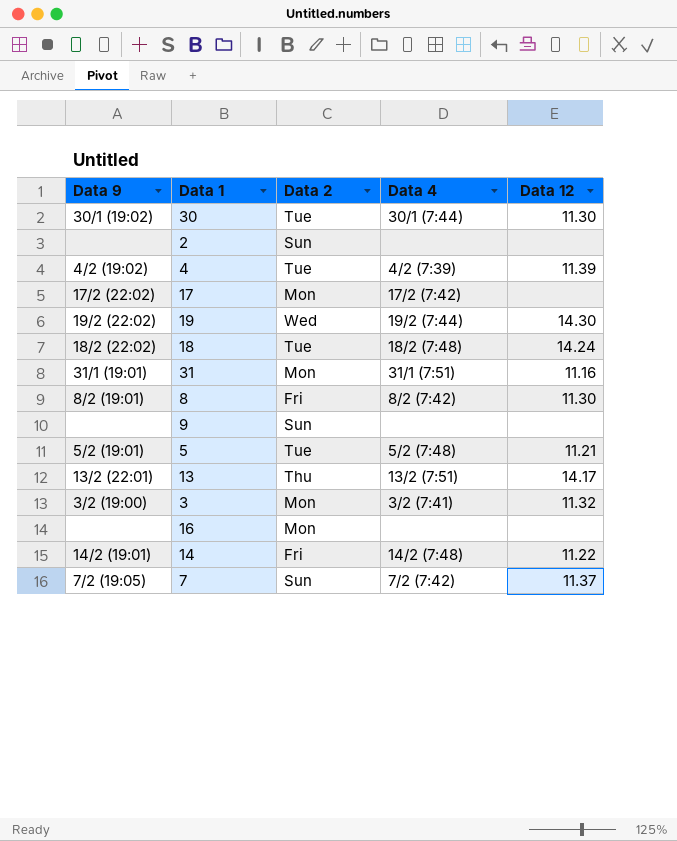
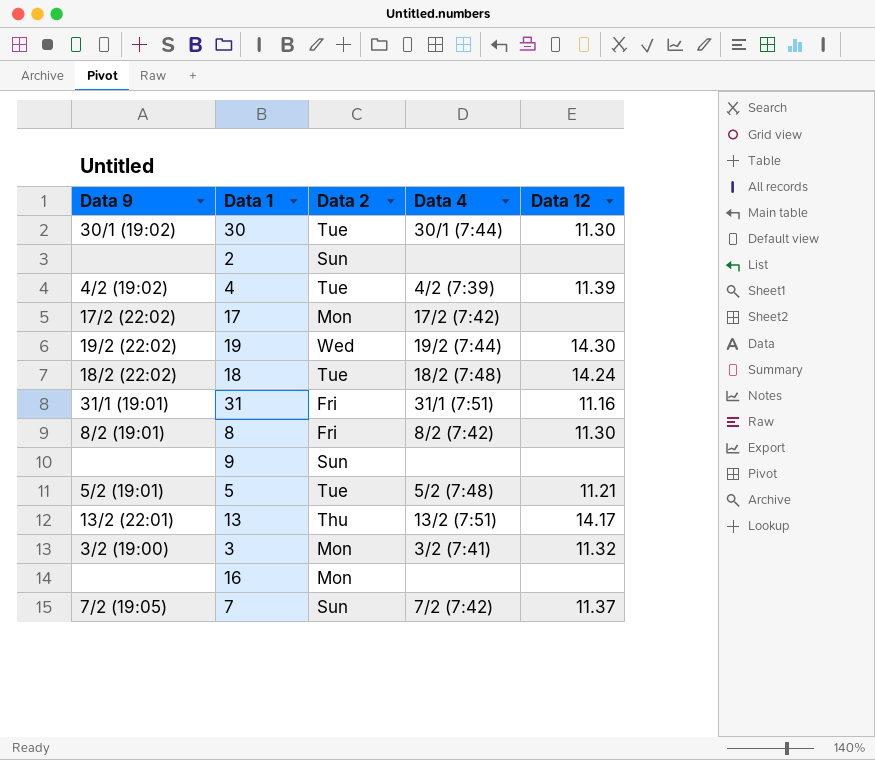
row 14: 14/2 (19:01) | Fri | 14/2 (7:48) | 11.22 -> none
31 | Data 2: Mon -> Fri

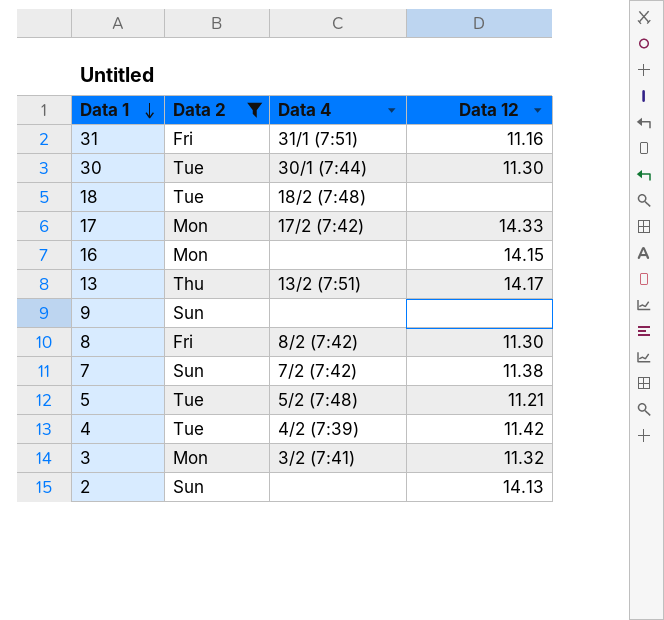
filter: none -> Data 2 != Wed
row order: none -> Data 1 descending
column Data 9 | position: 1 -> none
18 | Data 12: 14.24 -> none
17 | Data 12: none -> 14.33
16 | Data 12: none -> 14.15
7 | Data 12: 11.37 -> 11.38
4 | Data 12: 11.39 -> 11.42
2 | Data 12: none -> 14.13

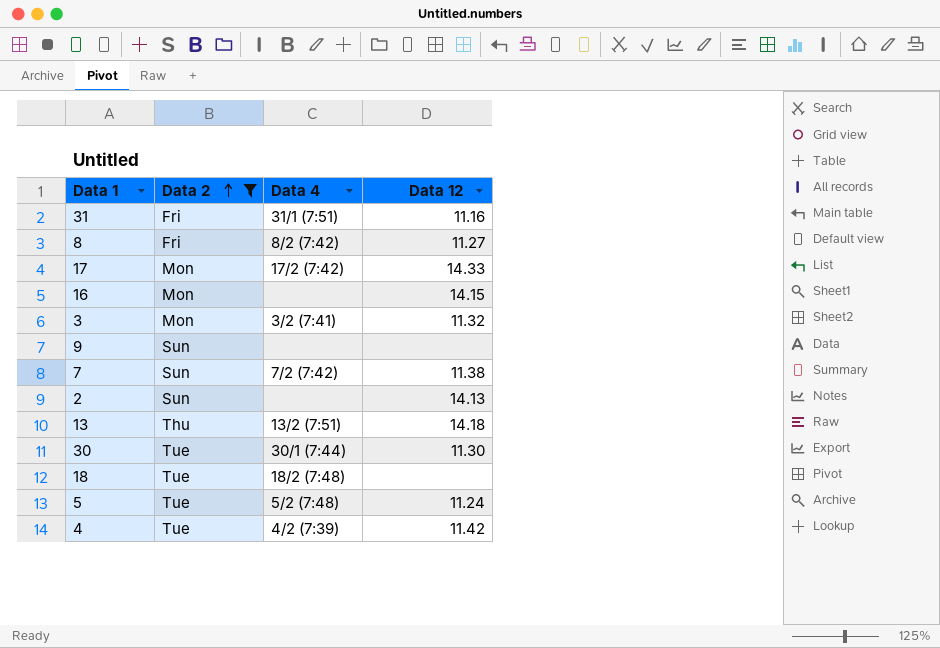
row order: Data 1 descending -> Data 2 ascending
8 | Data 12: 11.30 -> 11.27
13 | Data 12: 14.17 -> 14.18
5 | Data 12: 11.21 -> 11.24

